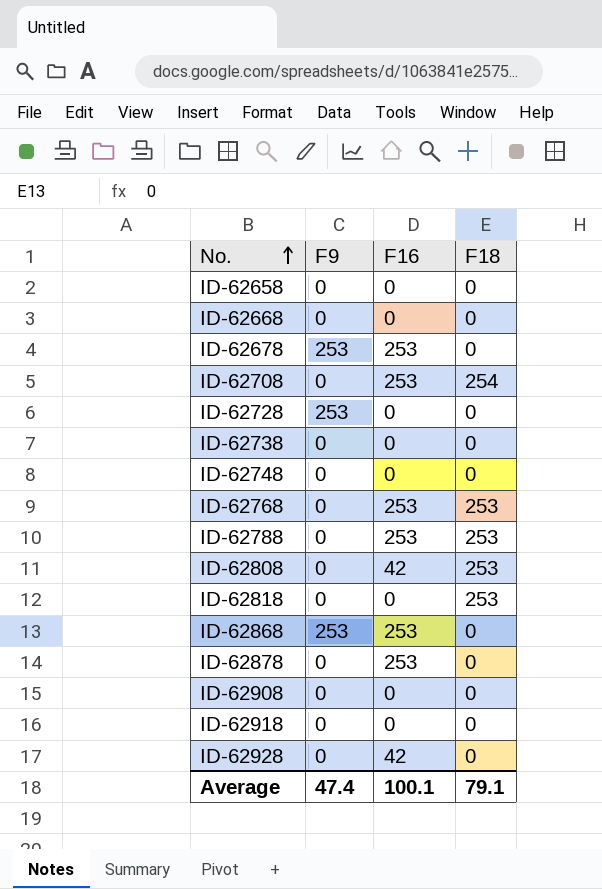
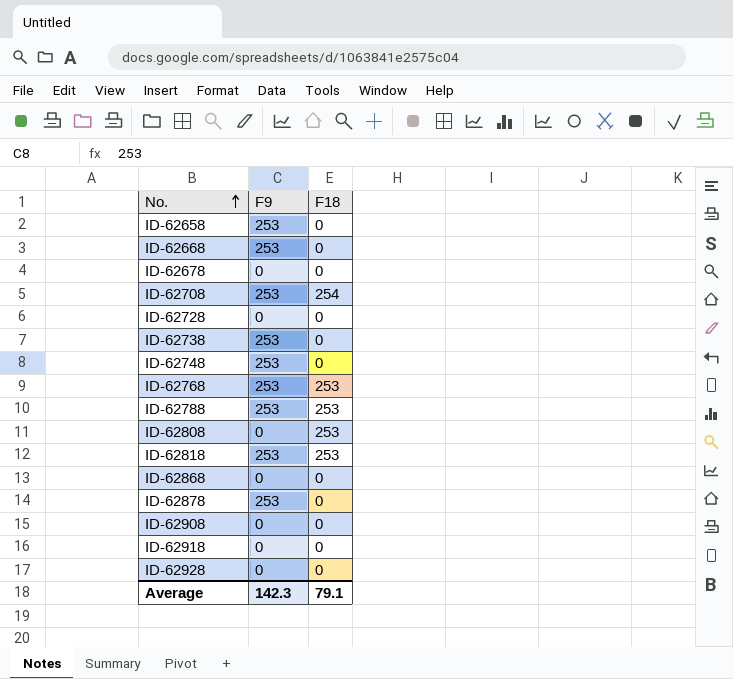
column F16 | position: 3 -> none
ID-62658 | F9: 0 -> 253
ID-62668 | F9: 0 -> 253
ID-62678 | F9: 253 -> 0
ID-62708 | F9: 0 -> 253
ID-62728 | F9: 253 -> 0
ID-62738 | F9: 0 -> 253
ID-62748 | F9: 0 -> 253
ID-62768 | F9: 0 -> 253
ID-62788 | F9: 0 -> 253
ID-62818 | F9: 0 -> 253
ID-62868 | F9: 253 -> 0
ID-62878 | F9: 0 -> 253
Average | F9: 47.4 -> 142.3

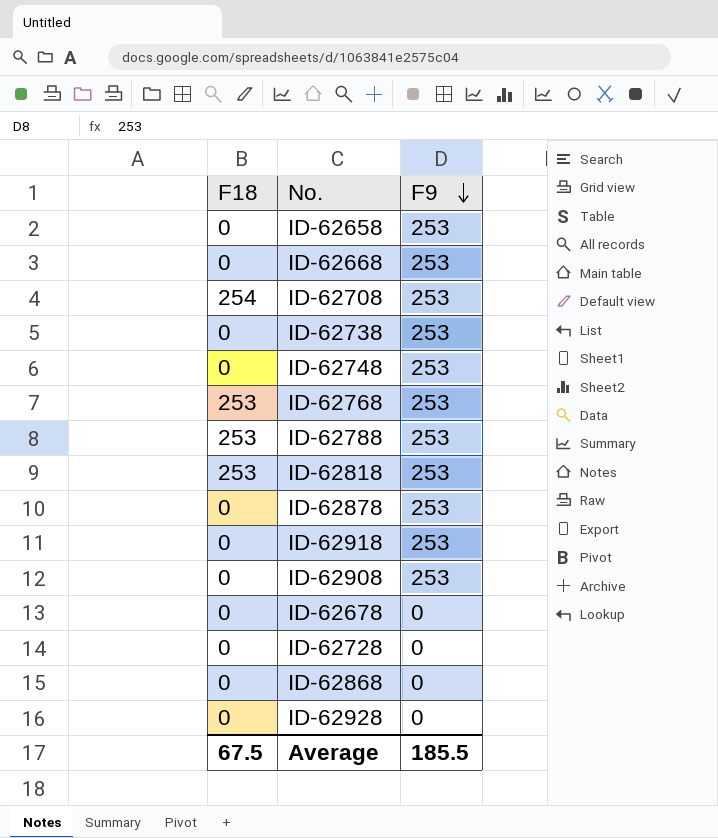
row order: No. ascending -> F9 descending
column F18 | position: 3 -> 1
row ID-62808: 0 | 253 -> none
ID-62918 | F9: 0 -> 253
ID-62908 | F9: 0 -> 253
Average | F18: 79.1 -> 67.5
Average | F9: 142.3 -> 185.5

